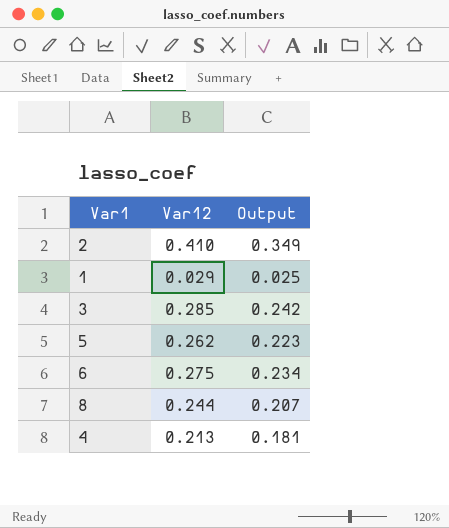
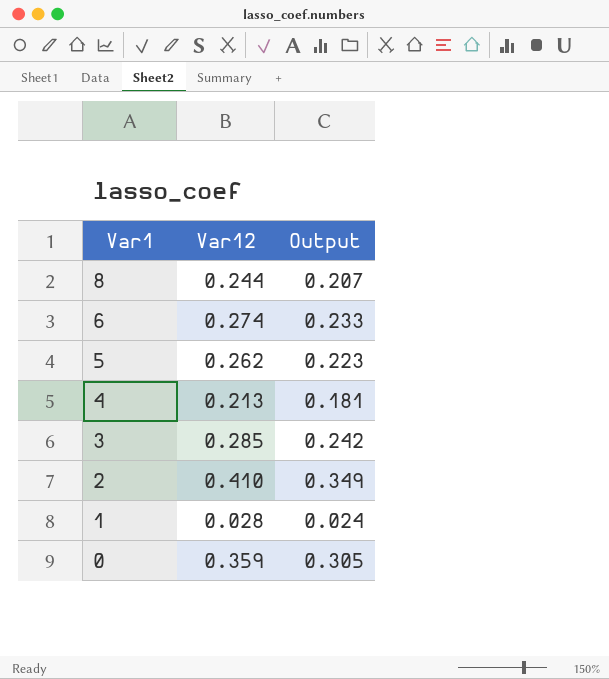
row order: none -> Var1 descending
6 | Var12: 0.275 -> 0.274
6 | Output: 0.234 -> 0.233
1 | Var12: 0.029 -> 0.028
1 | Output: 0.025 -> 0.024
row 0: none -> 0.359 | 0.305

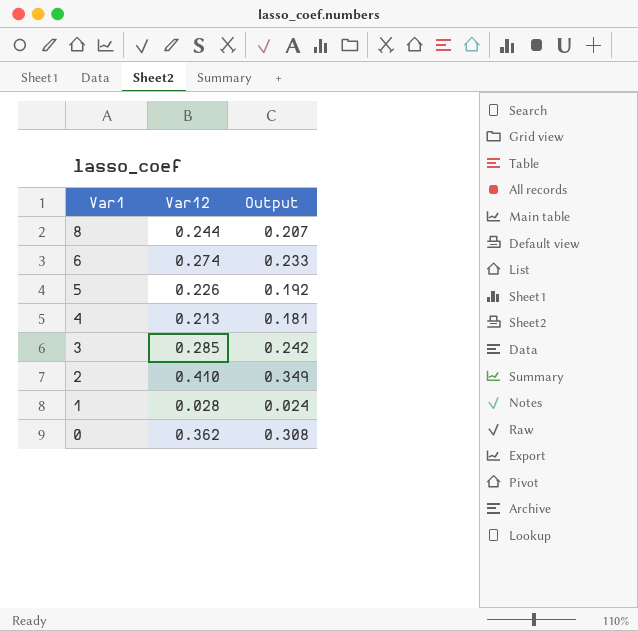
5 | Var12: 0.262 -> 0.226
5 | Output: 0.223 -> 0.192
0 | Var12: 0.359 -> 0.362
0 | Output: 0.305 -> 0.308

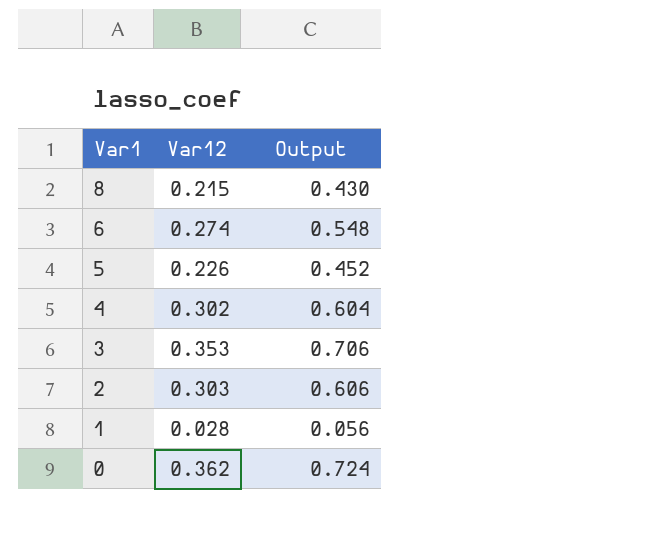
column Output | formula: [Var12] * 0.85 -> [Var12] * 2
8 | Var12: 0.244 -> 0.215
4 | Var12: 0.213 -> 0.302
3 | Var12: 0.285 -> 0.353
2 | Var12: 0.410 -> 0.303

